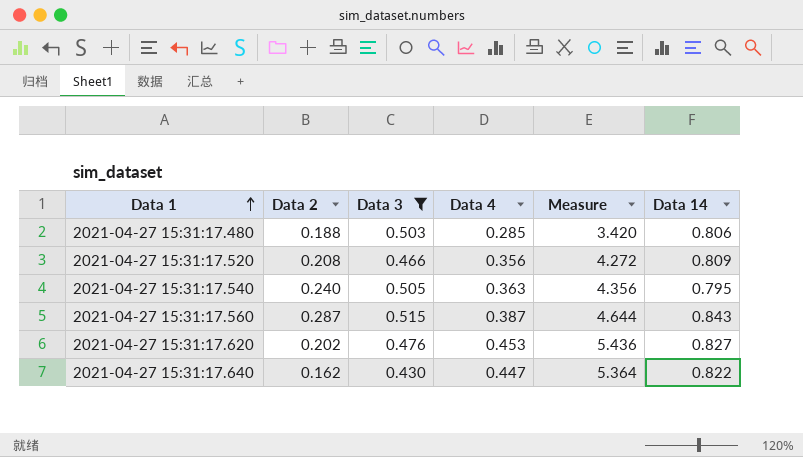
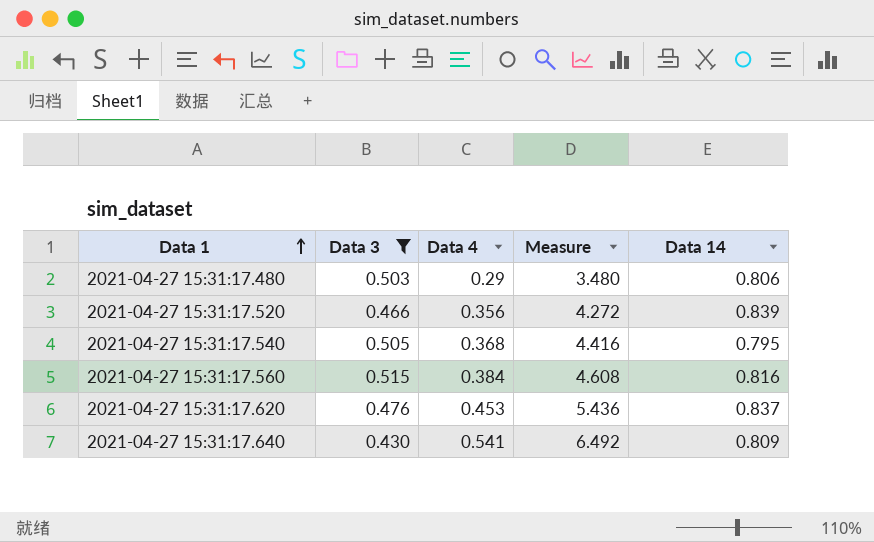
column Data 2 | position: 2 -> none
2021-04-27 15:31:17.480 | Data 4: 0.285 -> 0.29
2021-04-27 15:31:17.480 | Measure: 3.420 -> 3.480
2021-04-27 15:31:17.520 | Data 14: 0.809 -> 0.839
2021-04-27 15:31:17.540 | Data 4: 0.363 -> 0.368
2021-04-27 15:31:17.540 | Measure: 4.356 -> 4.416
2021-04-27 15:31:17.560 | Data 4: 0.387 -> 0.384
2021-04-27 15:31:17.560 | Measure: 4.644 -> 4.608
2021-04-27 15:31:17.560 | Data 14: 0.843 -> 0.816
2021-04-27 15:31:17.620 | Data 14: 0.827 -> 0.837
2021-04-27 15:31:17.640 | Data 4: 0.447 -> 0.541
2021-04-27 15:31:17.640 | Measure: 5.364 -> 6.492
2021-04-27 15:31:17.640 | Data 14: 0.822 -> 0.809

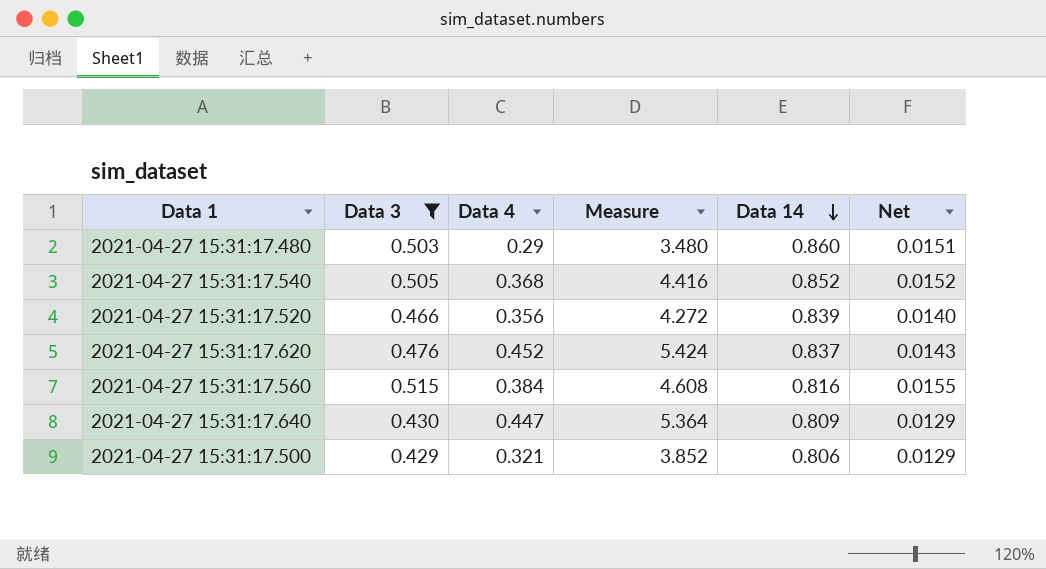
row order: Data 1 ascending -> Data 14 descending
column Net | formula: none -> [Data 3] * 0.03
2021-04-27 15:31:17.480 | Data 14: 0.806 -> 0.860
2021-04-27 15:31:17.540 | Data 14: 0.795 -> 0.852
2021-04-27 15:31:17.620 | Data 4: 0.453 -> 0.452
2021-04-27 15:31:17.620 | Measure: 5.436 -> 5.424
2021-04-27 15:31:17.640 | Data 4: 0.541 -> 0.447
2021-04-27 15:31:17.640 | Measure: 6.492 -> 5.364
row 2021-04-27 15:31:17.500: none -> 0.429 | 0.321 | 3.852 | 0.806 | 0.0129

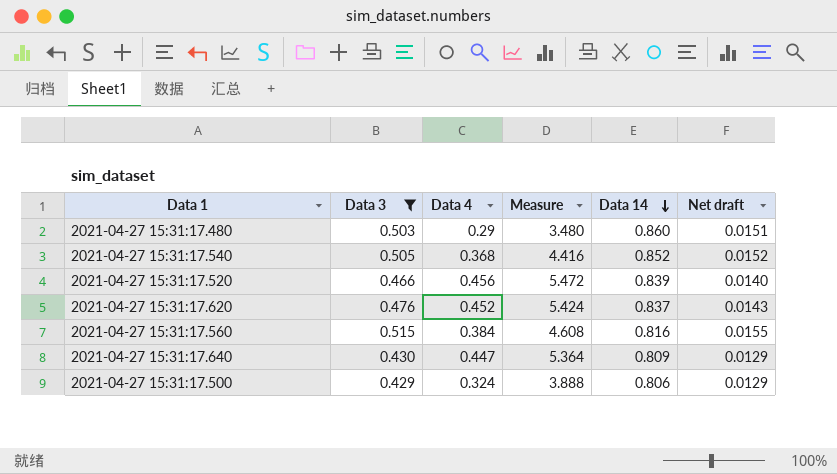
column name: Net -> Net draft
2021-04-27 15:31:17.520 | Data 4: 0.356 -> 0.456
2021-04-27 15:31:17.520 | Measure: 4.272 -> 5.472
2021-04-27 15:31:17.500 | Data 4: 0.321 -> 0.324
2021-04-27 15:31:17.500 | Measure: 3.852 -> 3.888

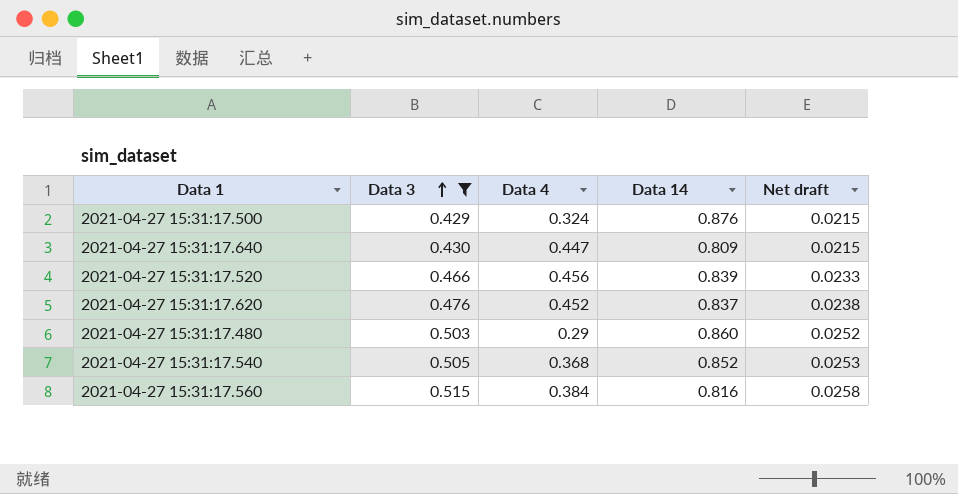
row order: Data 14 descending -> Data 3 ascending
column Measure | formula: [Data 4] * 12 -> none
column Net draft | formula: [Data 3] * 0.03 -> [Data 3] * 0.05
2021-04-27 15:31:17.500 | Data 14: 0.806 -> 0.876

